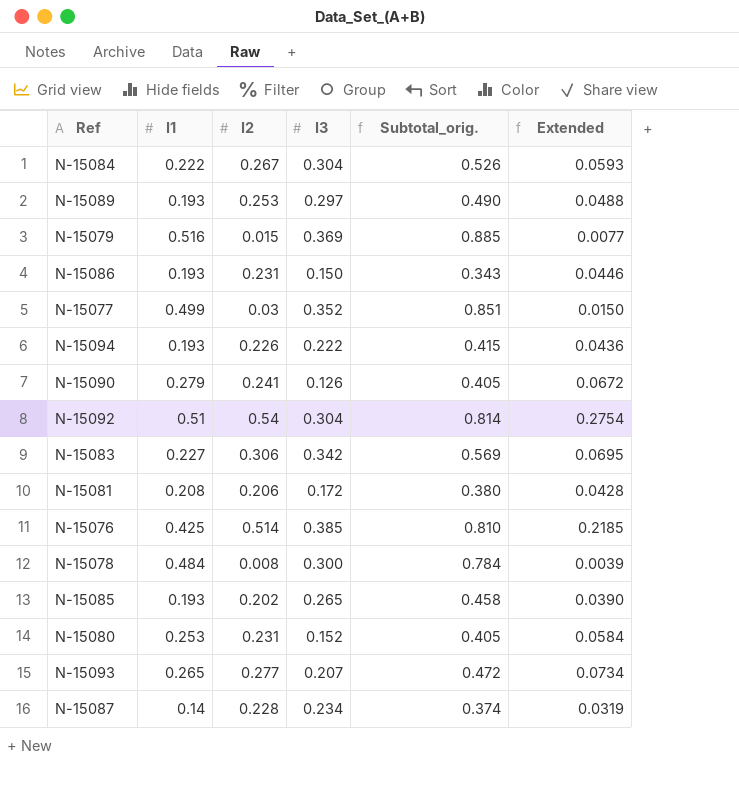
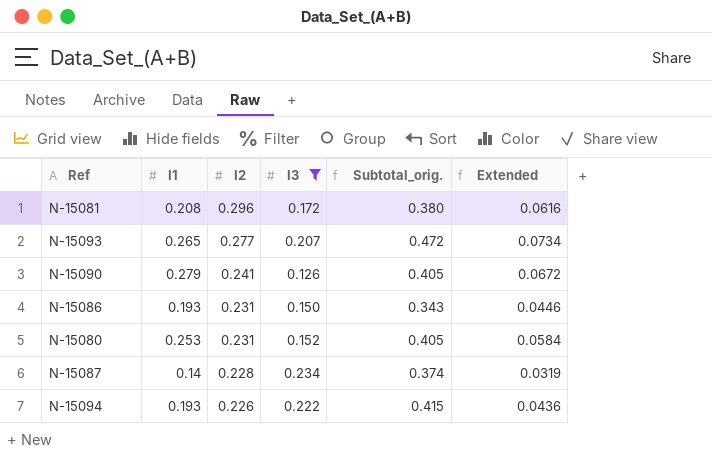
filter: none -> I3 <= 0.234
row order: none -> I2 descending
N-15081 | I2: 0.206 -> 0.296
N-15081 | Extended: 0.0428 -> 0.0616

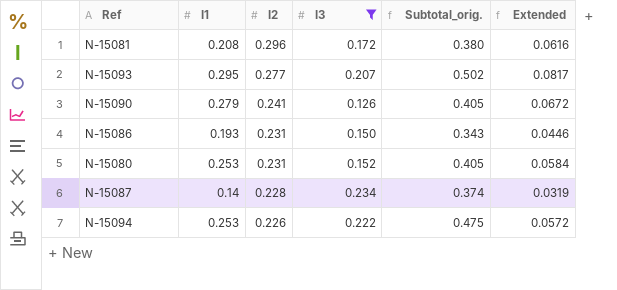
N-15093 | I1: 0.265 -> 0.295
N-15093 | Subtotal_orig.: 0.472 -> 0.502
N-15093 | Extended: 0.0734 -> 0.0817
N-15094 | I1: 0.193 -> 0.253
N-15094 | Subtotal_orig.: 0.415 -> 0.475
N-15094 | Extended: 0.0436 -> 0.0572

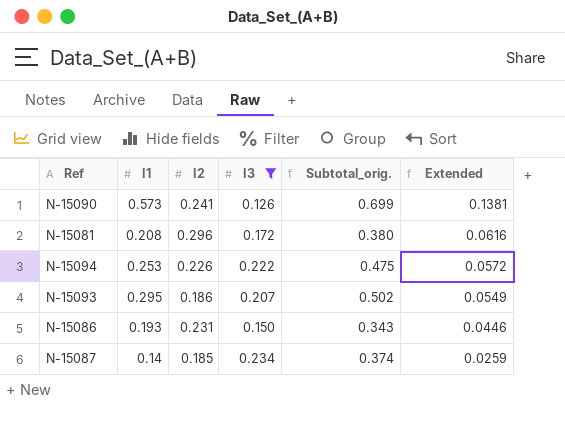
row order: I2 descending -> Extended descending
row N-15080: 0.253 | 0.231 | 0.152 | 0.405 | 0.0584 -> none
N-15090 | I1: 0.279 -> 0.573
N-15090 | Subtotal_orig.: 0.405 -> 0.699
N-15090 | Extended: 0.0672 -> 0.1381
N-15093 | I2: 0.277 -> 0.186
N-15093 | Extended: 0.0817 -> 0.0549
N-15087 | I2: 0.228 -> 0.185
N-15087 | Extended: 0.0319 -> 0.0259

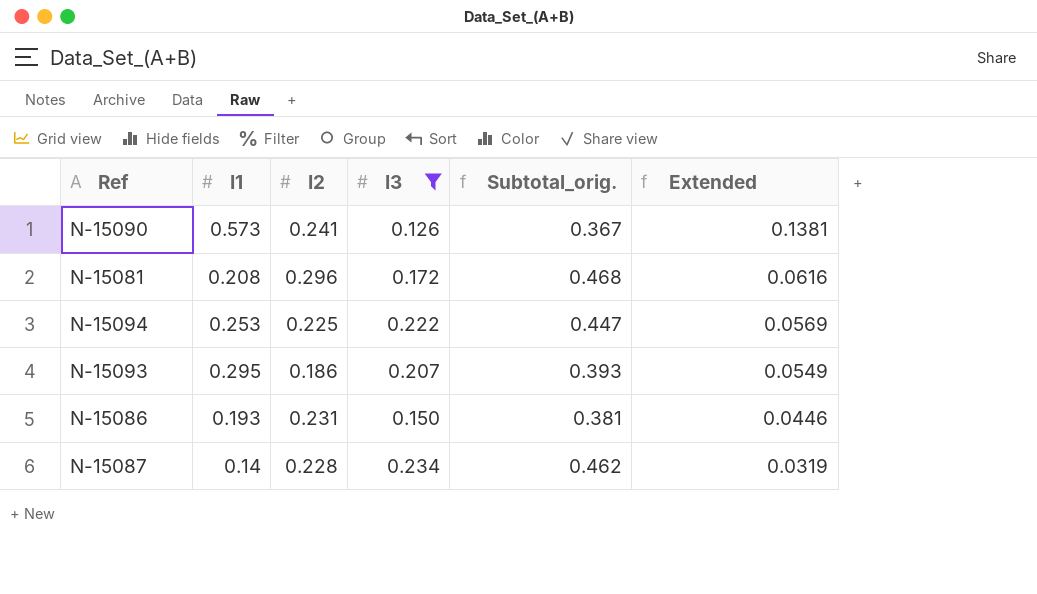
column Subtotal_orig. | formula: [I1] + [I3] -> [I2] + [I3]
N-15094 | I2: 0.226 -> 0.225
N-15094 | Extended: 0.0572 -> 0.0569
N-15087 | I2: 0.185 -> 0.228
N-15087 | Extended: 0.0259 -> 0.0319

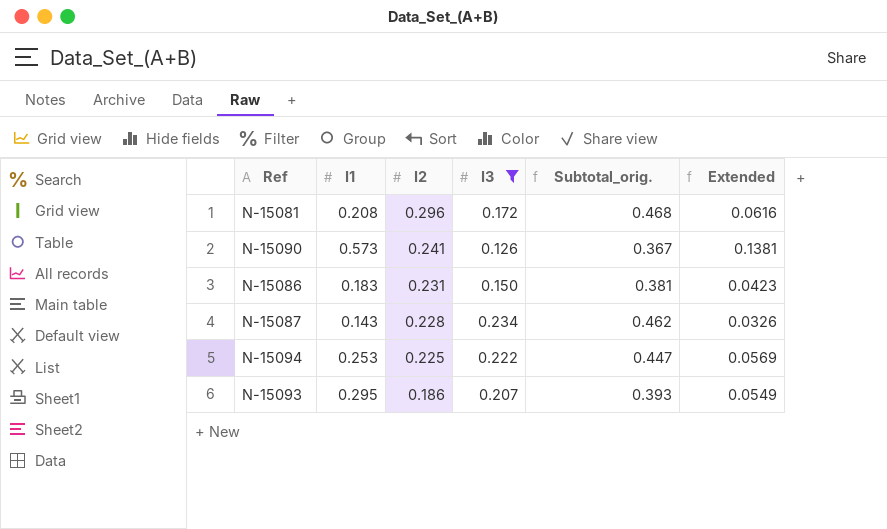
row order: Extended descending -> I2 descending
N-15086 | I1: 0.193 -> 0.183
N-15086 | Extended: 0.0446 -> 0.0423
N-15087 | I1: 0.14 -> 0.143
N-15087 | Extended: 0.0319 -> 0.0326

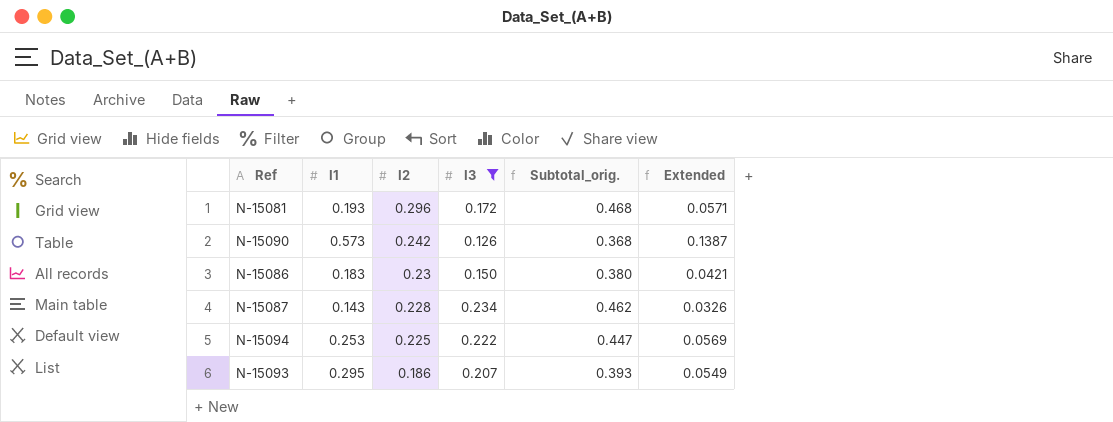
N-15081 | I1: 0.208 -> 0.193
N-15081 | Extended: 0.0616 -> 0.0571
N-15090 | I2: 0.241 -> 0.242
N-15090 | Subtotal_orig.: 0.367 -> 0.368
N-15090 | Extended: 0.1381 -> 0.1387
N-15086 | I2: 0.231 -> 0.23
N-15086 | Subtotal_orig.: 0.381 -> 0.380
N-15086 | Extended: 0.0423 -> 0.0421

